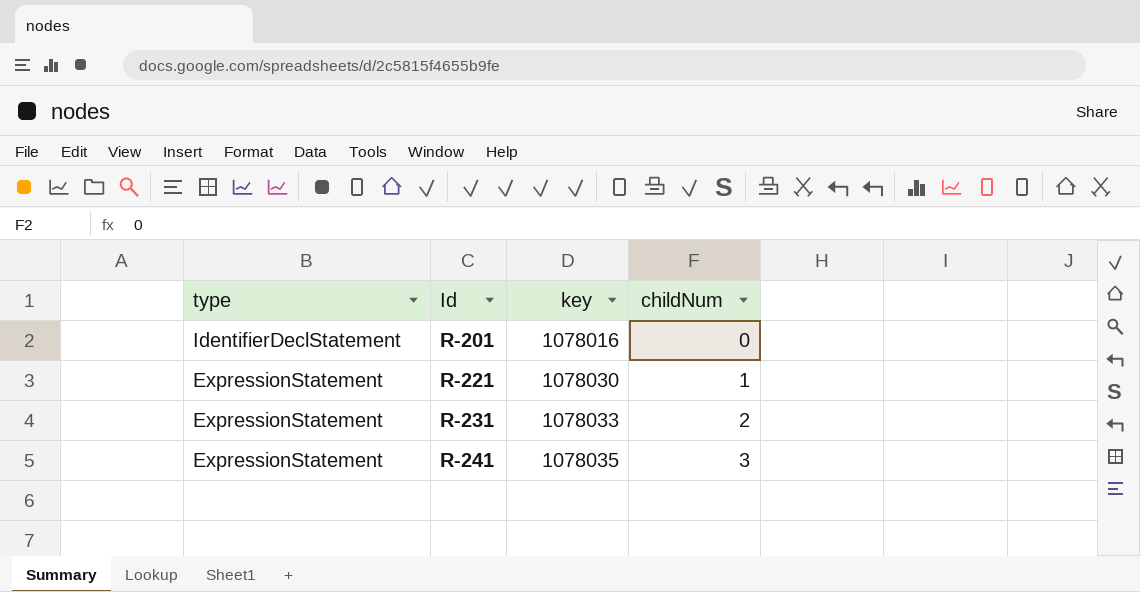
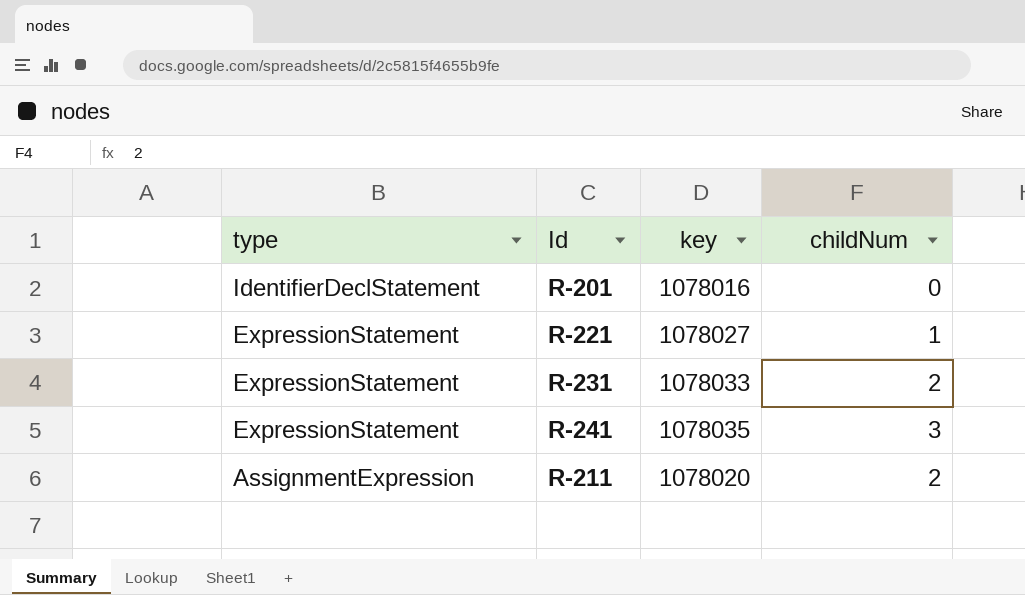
R-221 | key: 1078030 -> 1078027
row R-211: none -> AssignmentExpression | 1078020 | 2

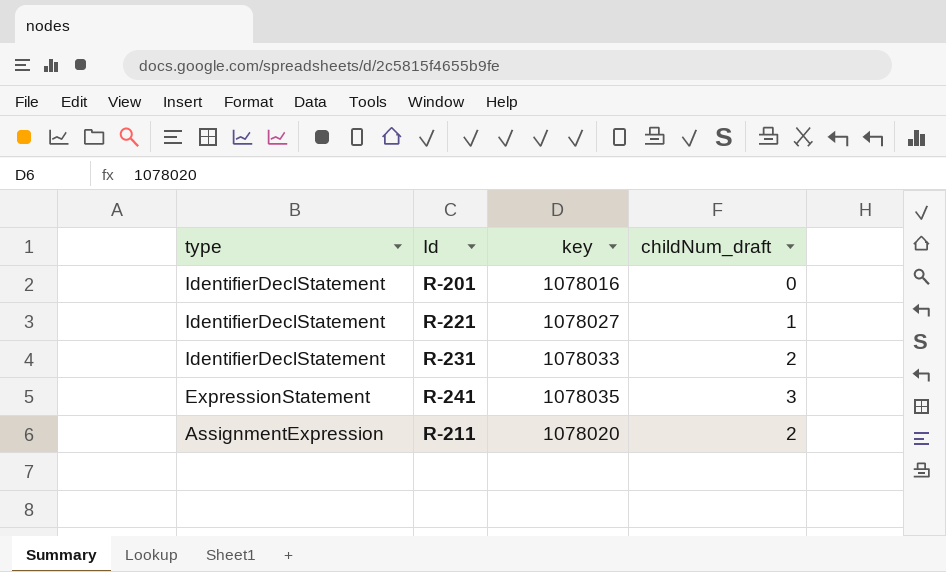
column name: childNum -> childNum_draft
R-221 | type: ExpressionStatement -> IdentifierDeclStatement
R-231 | type: ExpressionStatement -> IdentifierDeclStatement

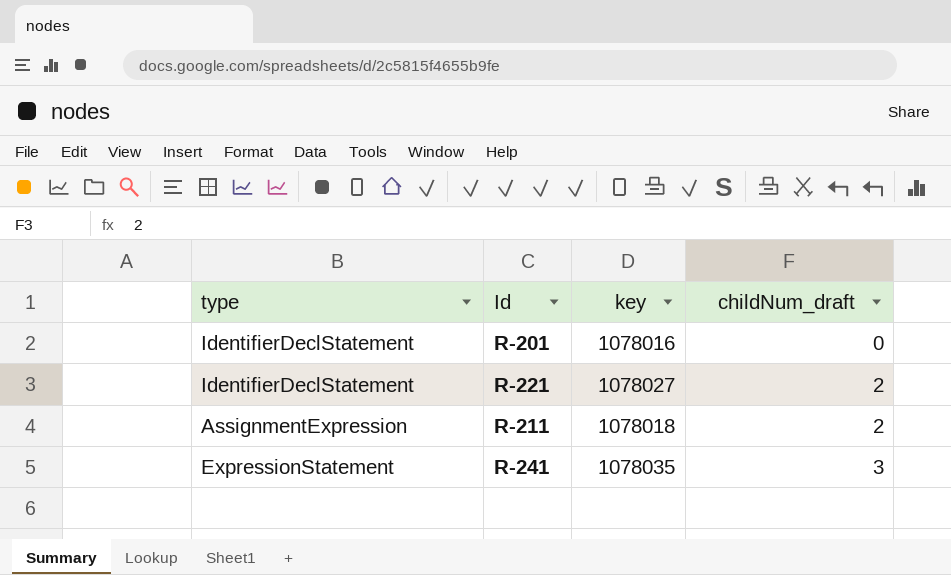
row order: type descending -> childNum_draft ascending
row R-231: IdentifierDeclStatement | 1078033 | 2 -> none
R-221 | childNum_draft: 1 -> 2
R-211 | key: 1078020 -> 1078018

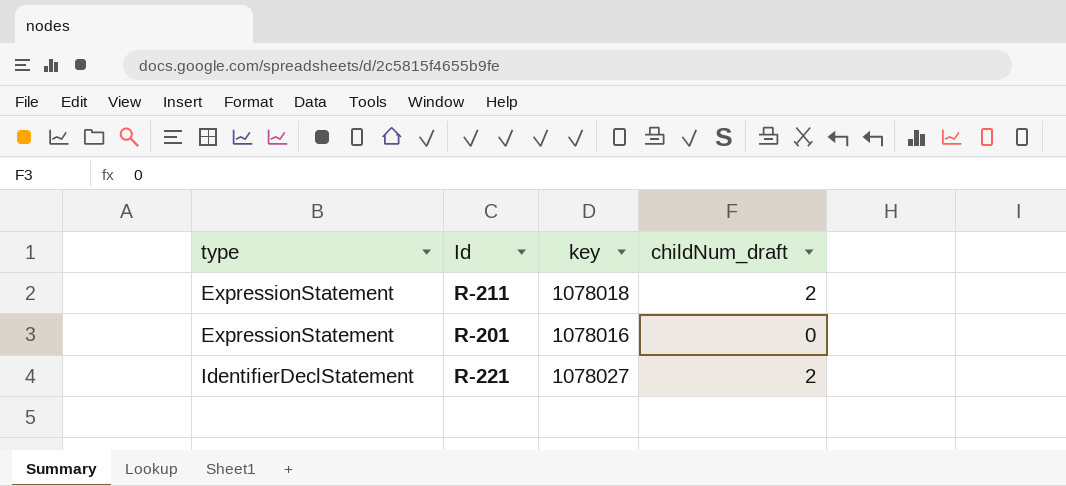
row order: childNum_draft ascending -> type ascending
row R-241: ExpressionStatement | 1078035 | 3 -> none
R-211 | type: AssignmentExpression -> ExpressionStatement
R-201 | type: IdentifierDeclStatement -> ExpressionStatement

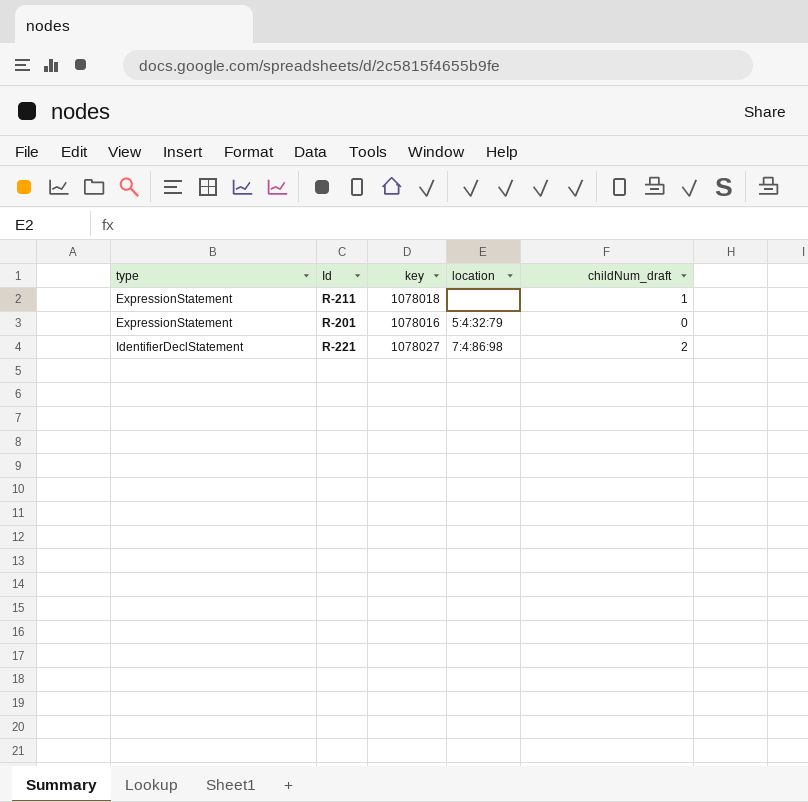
column location | position: none -> 4
R-211 | childNum_draft: 2 -> 1

